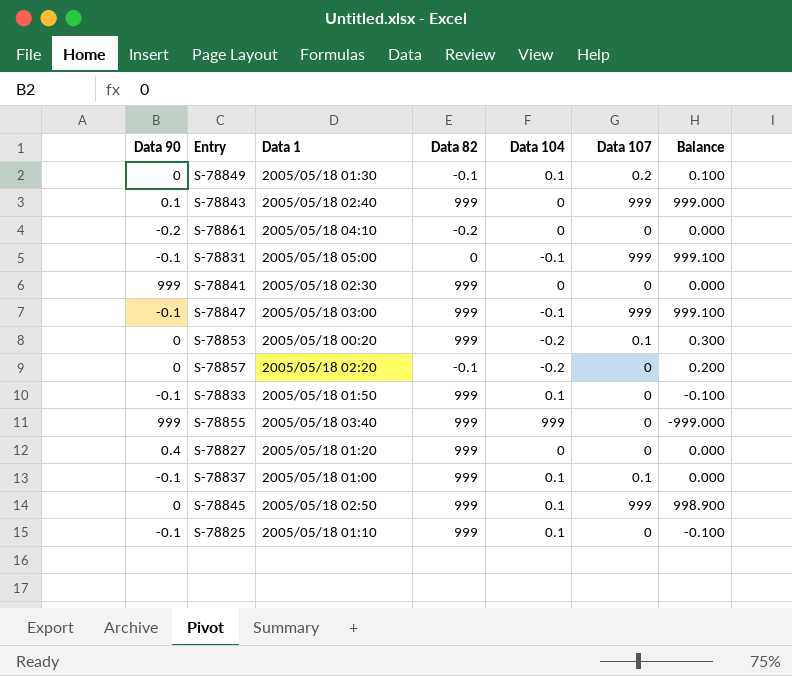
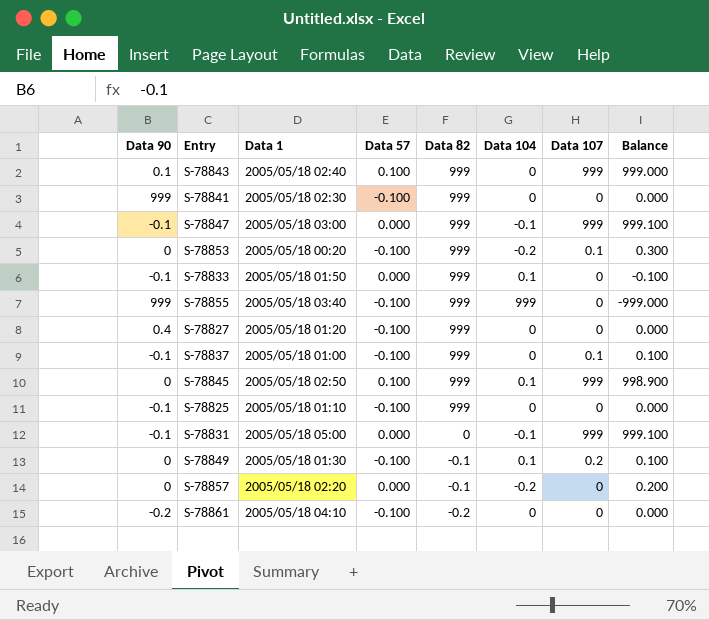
row order: none -> Data 82 descending
column Data 57 | position: none -> 4
S-78837 | Data 104: 0.1 -> 0
S-78837 | Balance: 0.000 -> 0.100
S-78825 | Data 104: 0.1 -> 0
S-78825 | Balance: -0.100 -> 0.000

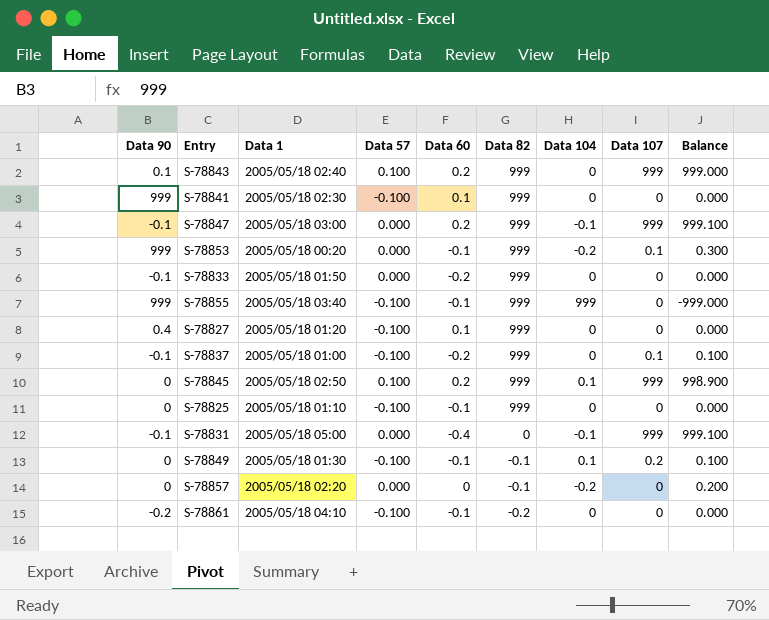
column Data 60 | position: none -> 5
S-78853 | Data 90: 0 -> 999
S-78853 | Data 57: -0.100 -> 0.000
S-78833 | Data 104: 0.1 -> 0
S-78833 | Balance: -0.100 -> 0.000
S-78825 | Data 90: -0.1 -> 0

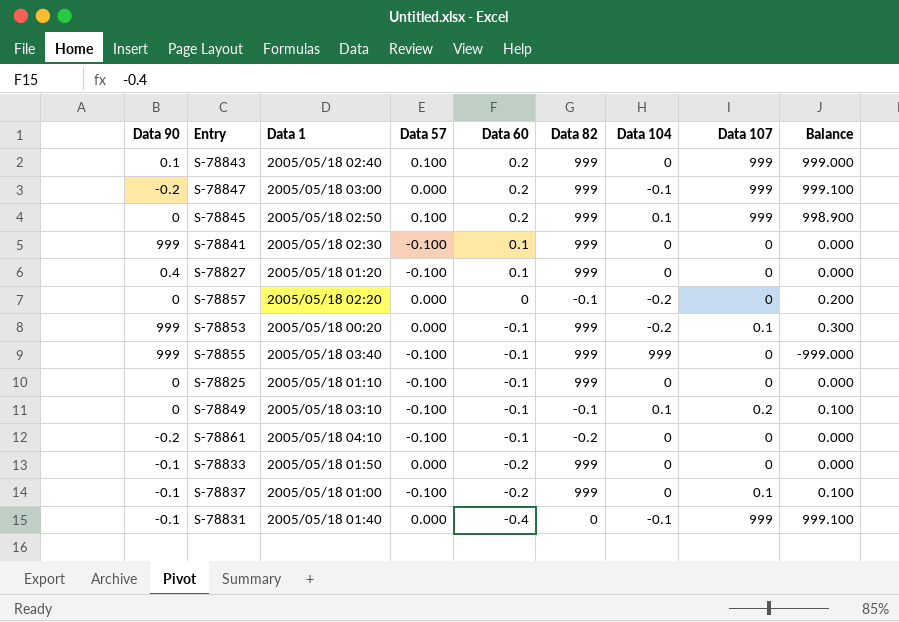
row order: Data 82 descending -> Data 60 descending
S-78847 | Data 90: -0.1 -> -0.2
S-78849 | Data 1: 2005/05/18 01:30 -> 2005/05/18 03:10
S-78831 | Data 1: 2005/05/18 05:00 -> 2005/05/18 01:40

